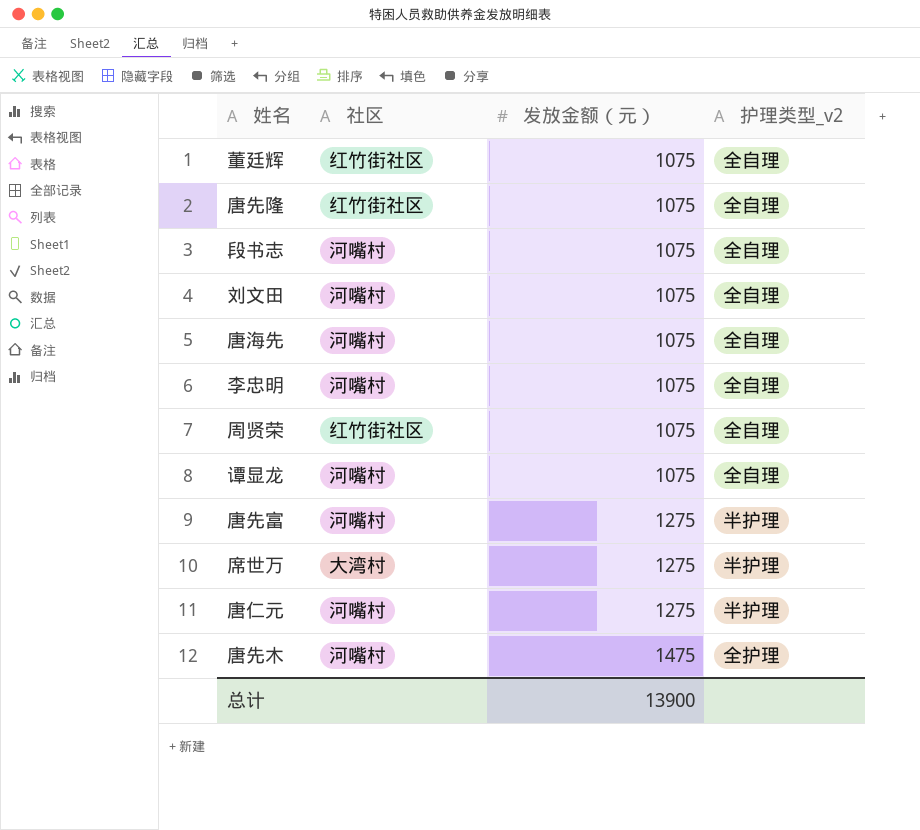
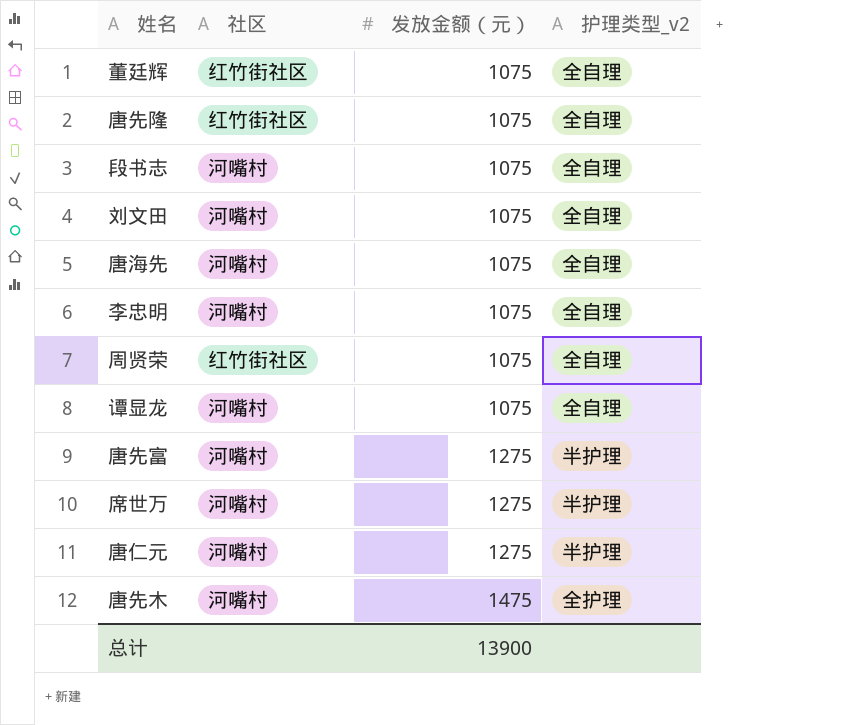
席世万 | 社区: 大湾村 -> 河嘴村

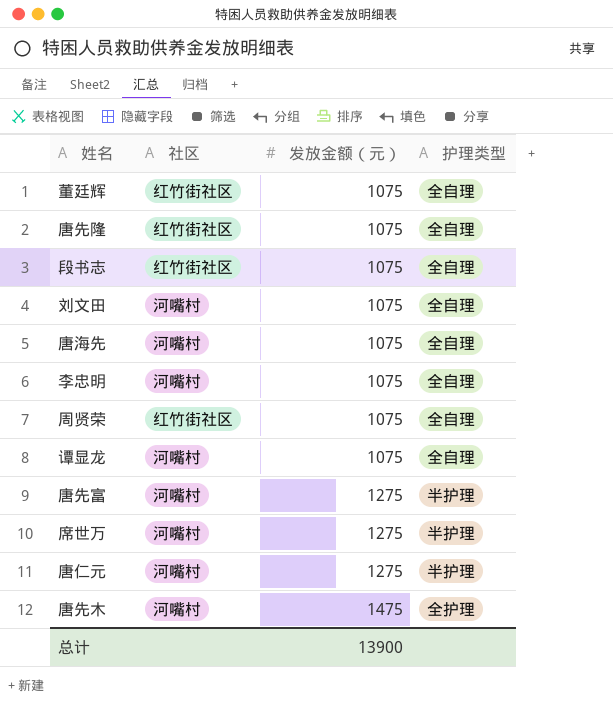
column name: 护理类型_v2 -> 护理类型
段书志 | 社区: 河嘴村 -> 红竹街社区

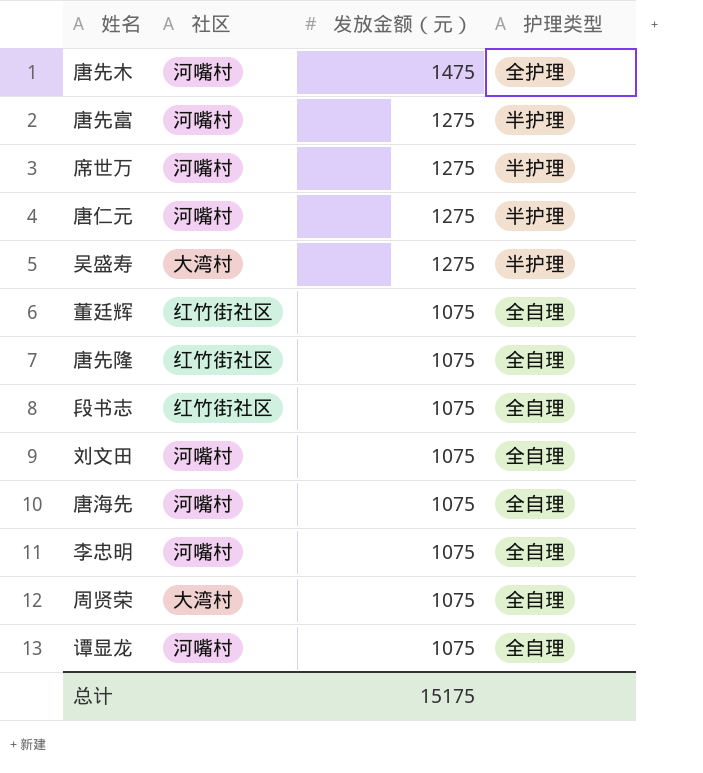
row order: 发放金额（元） ascending -> 发放金额（元） descending
row 吴盛寿: none -> 大湾村 | 1275 | 半护理
周贤荣 | 社区: 红竹街社区 -> 大湾村
总计 | 发放金额（元）: 13900 -> 15175

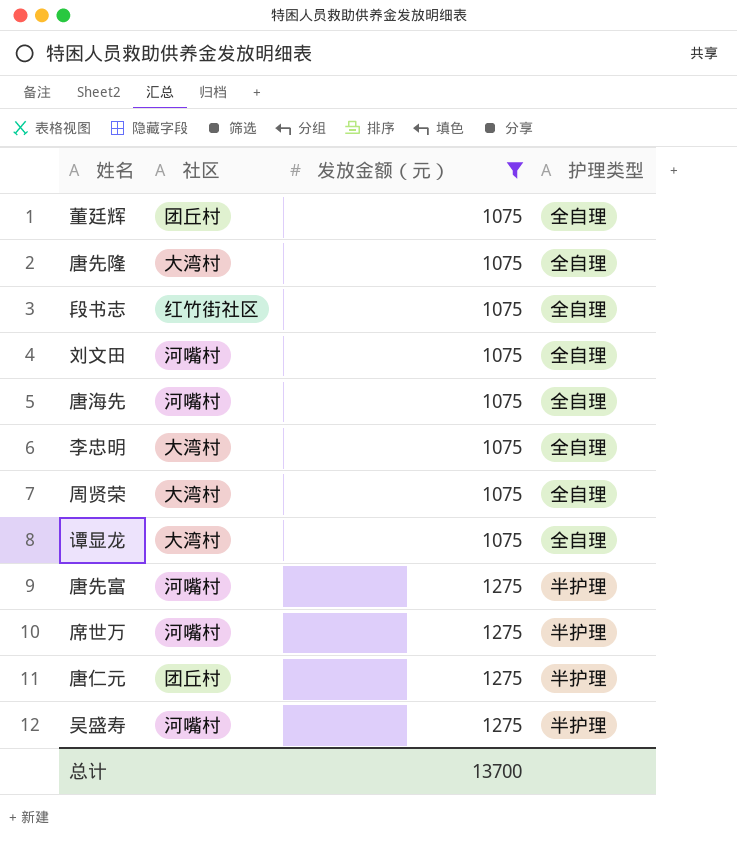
filter: none -> 发放金额（元） != 1475
row order: 发放金额（元） descending -> 发放金额（元） ascending
董廷辉 | 社区: 红竹街社区 -> 团丘村
唐先隆 | 社区: 红竹街社区 -> 大湾村
李忠明 | 社区: 河嘴村 -> 大湾村
谭显龙 | 社区: 河嘴村 -> 大湾村
唐仁元 | 社区: 河嘴村 -> 团丘村
吴盛寿 | 社区: 大湾村 -> 河嘴村
总计 | 发放金额（元）: 15175 -> 13700

